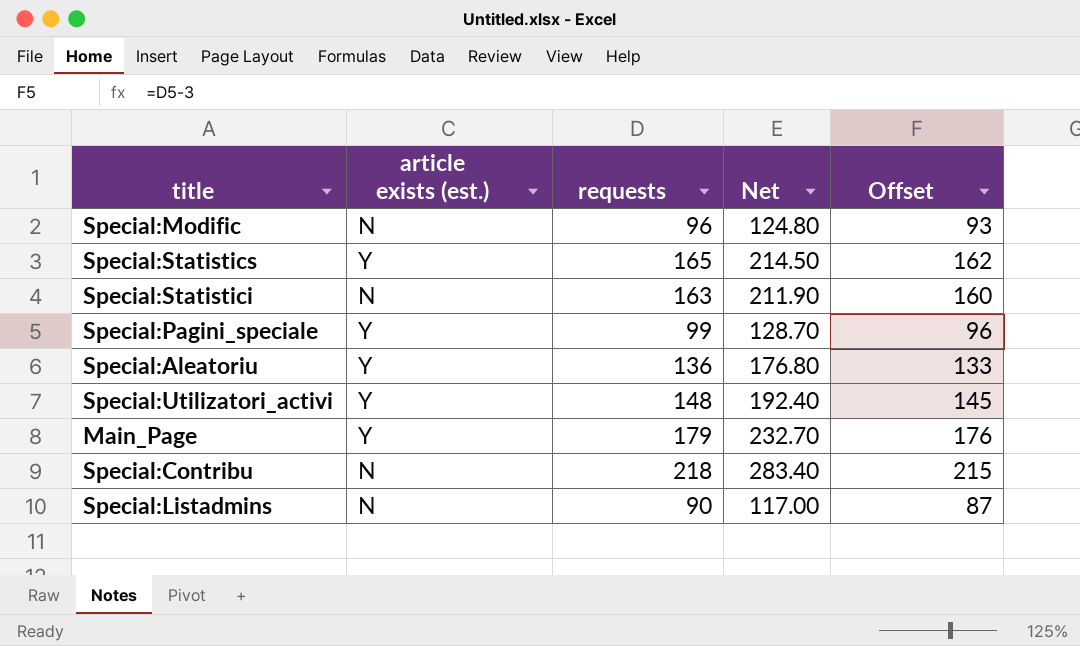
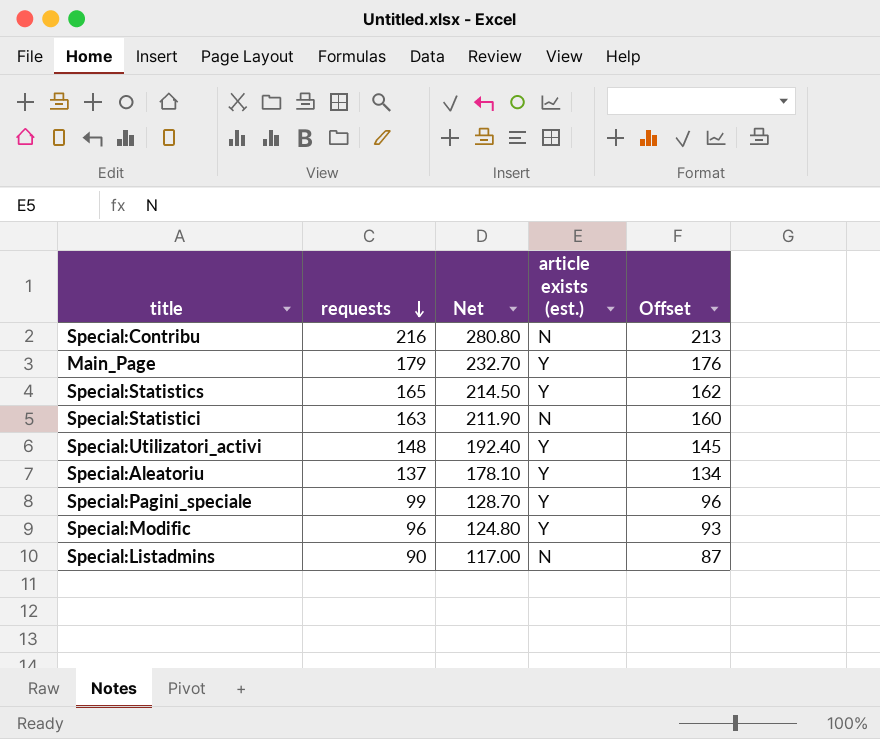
row order: none -> requests descending
column article exists (est.) | position: 2 -> 4
Special:Contribu | requests: 218 -> 216
Special:Contribu | Net: 283.40 -> 280.80
Special:Contribu | Offset: 215 -> 213
Special:Aleatoriu | requests: 136 -> 137
Special:Aleatoriu | Net: 176.80 -> 178.10
Special:Aleatoriu | Offset: 133 -> 134
Special:Modific | article exists (est.): N -> Y

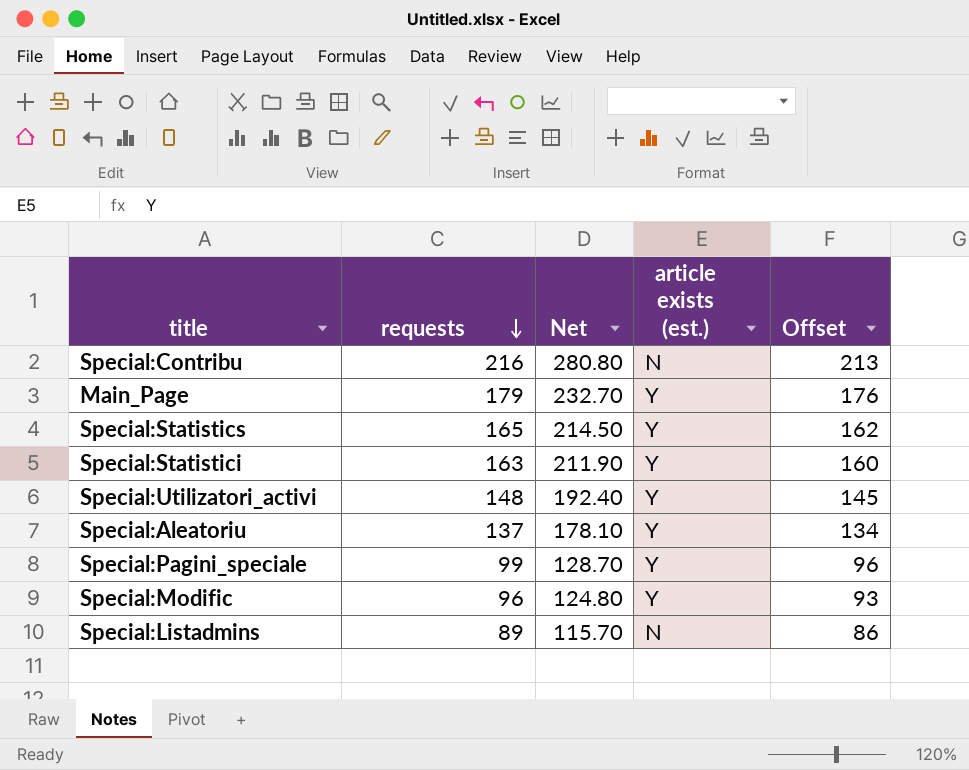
Special:Statistici | article exists (est.): N -> Y
Special:Listadmins | requests: 90 -> 89
Special:Listadmins | Net: 117.00 -> 115.70
Special:Listadmins | Offset: 87 -> 86

